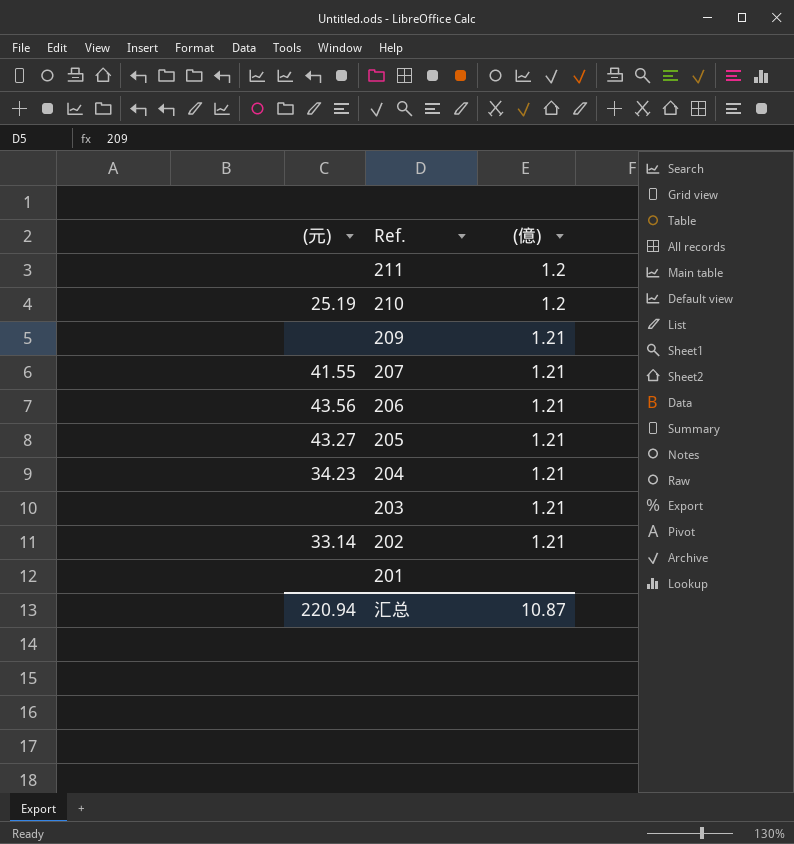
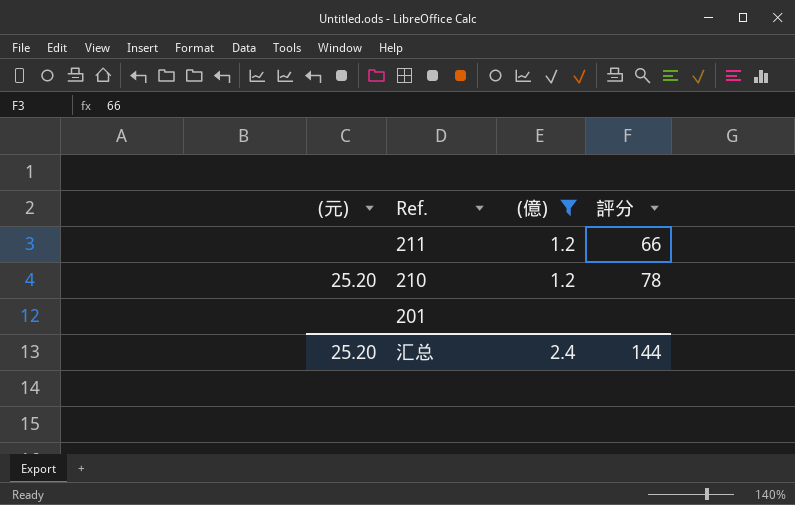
filter: none -> (億) != 1.21
column 評分 | position: none -> 4
210 | (元): 25.19 -> 25.20
汇总 | (元): 220.94 -> 25.20
汇总 | (億): 10.87 -> 2.4

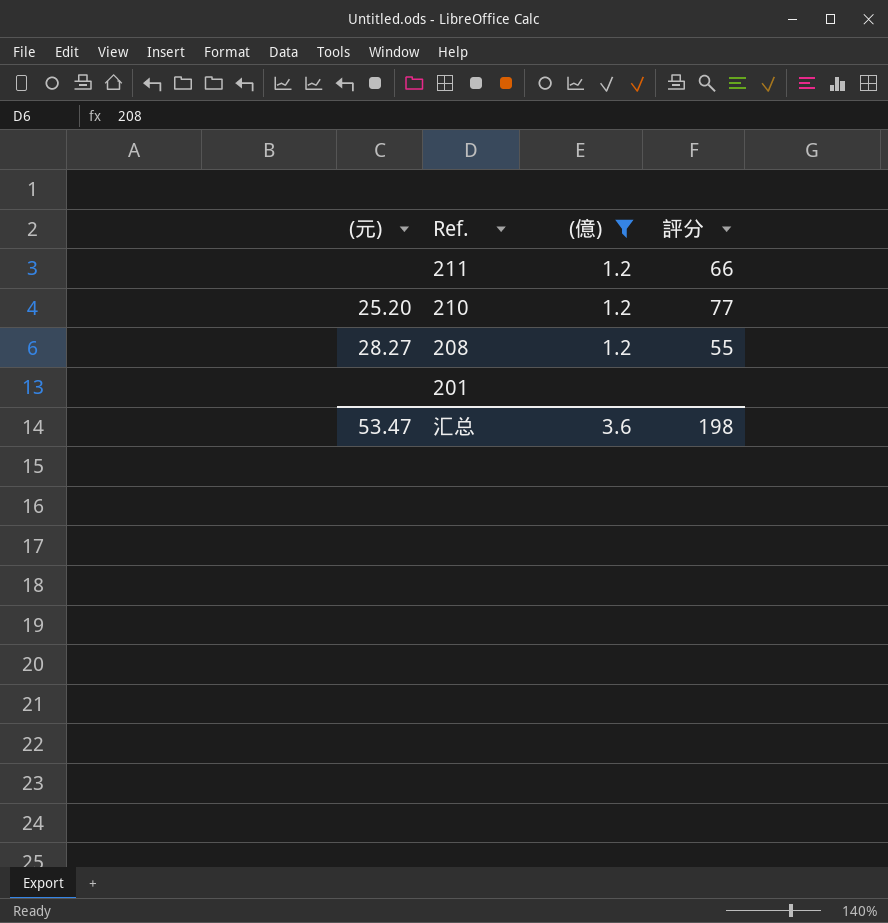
210 | 評分: 78 -> 77
row 208: none -> 28.27 | 1.2 | 55
汇总 | (元): 25.20 -> 53.47
汇总 | (億): 2.4 -> 3.6
汇总 | 評分: 144 -> 198

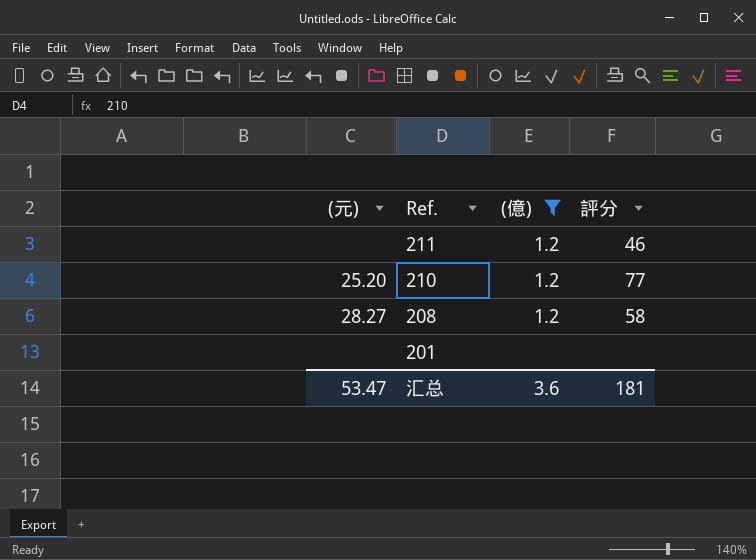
211 | 評分: 66 -> 46
208 | 評分: 55 -> 58
汇总 | 評分: 198 -> 181

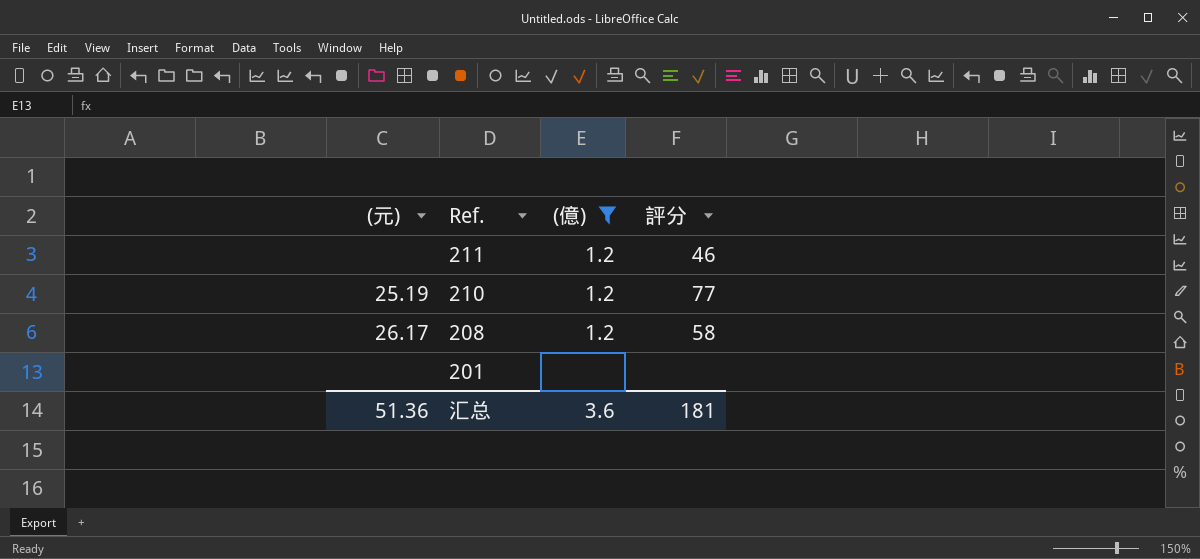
210 | (元): 25.20 -> 25.19
208 | (元): 28.27 -> 26.17
汇总 | (元): 53.47 -> 51.36

